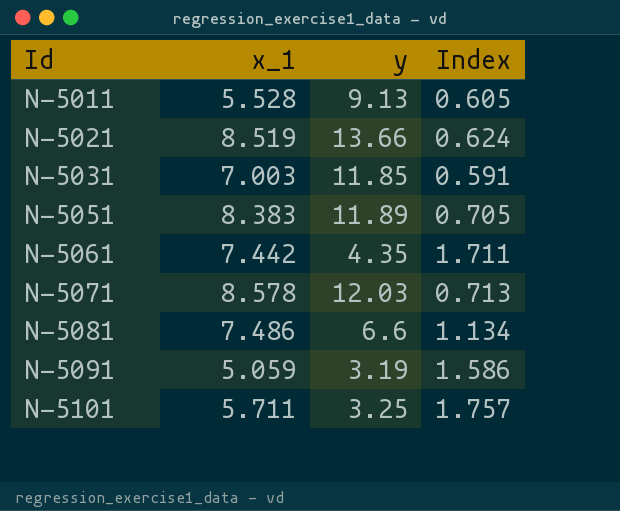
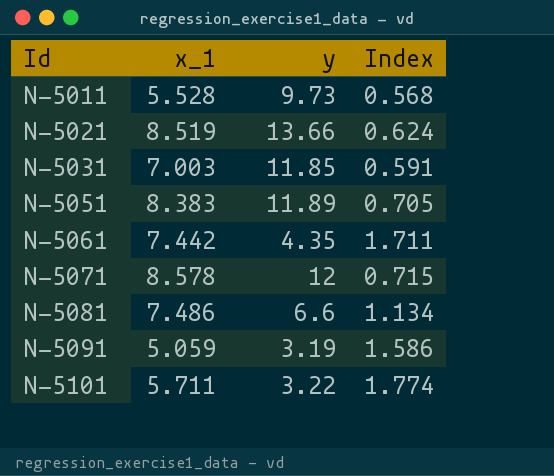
N-5011 | y: 9.13 -> 9.73
N-5011 | Index: 0.605 -> 0.568
N-5071 | y: 12.03 -> 12
N-5071 | Index: 0.713 -> 0.715
N-5101 | y: 3.25 -> 3.22
N-5101 | Index: 1.757 -> 1.774

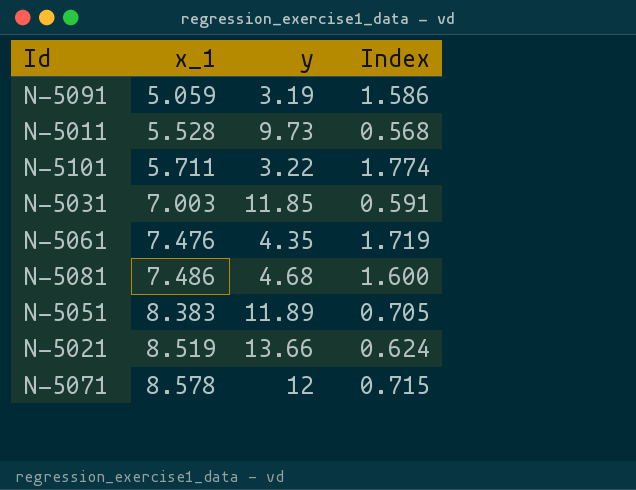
row order: Id ascending -> x_1 ascending
N-5061 | x_1: 7.442 -> 7.476
N-5061 | Index: 1.711 -> 1.719
N-5081 | y: 6.6 -> 4.68
N-5081 | Index: 1.134 -> 1.600

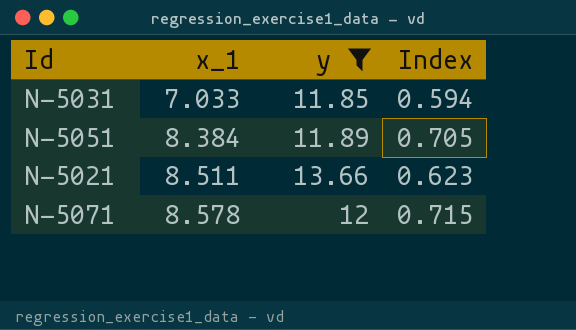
filter: none -> y >= 11.85
N-5031 | x_1: 7.003 -> 7.033
N-5031 | Index: 0.591 -> 0.594
N-5051 | x_1: 8.383 -> 8.384
N-5021 | x_1: 8.519 -> 8.511
N-5021 | Index: 0.624 -> 0.623

